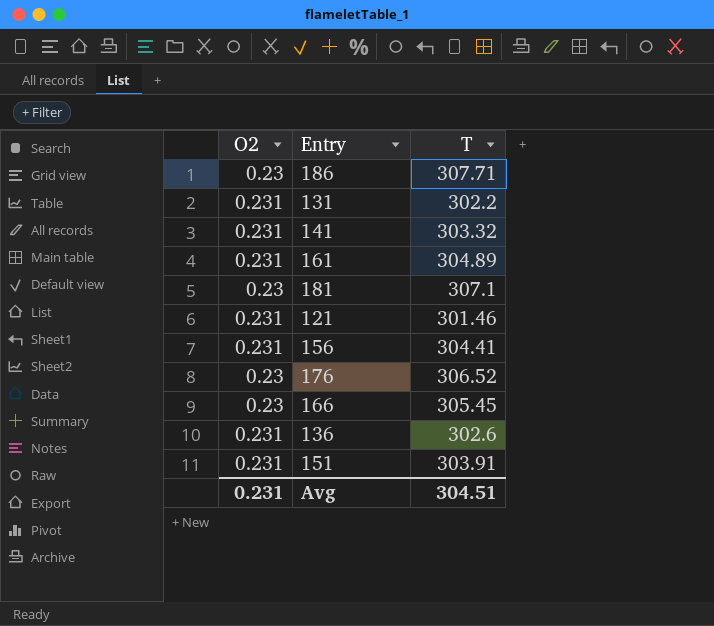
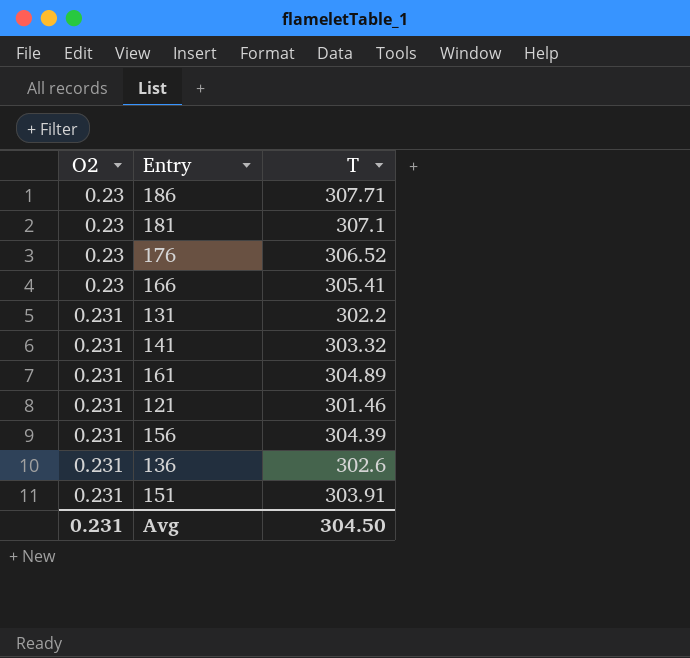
row order: none -> O2 ascending
166 | T: 305.45 -> 305.41
156 | T: 304.41 -> 304.39
Avg | T: 304.51 -> 304.50

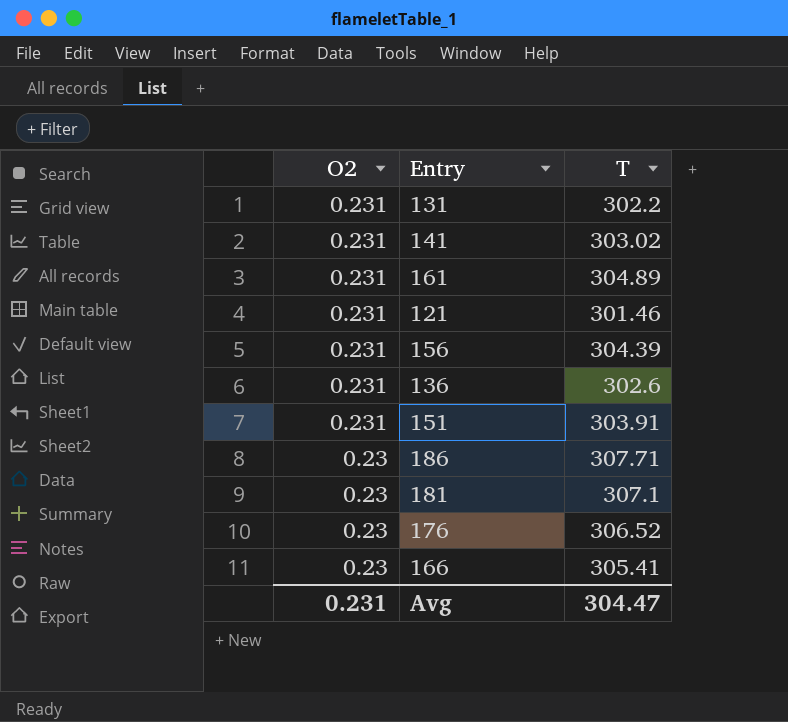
row order: O2 ascending -> O2 descending
141 | T: 303.32 -> 303.02
Avg | T: 304.50 -> 304.47

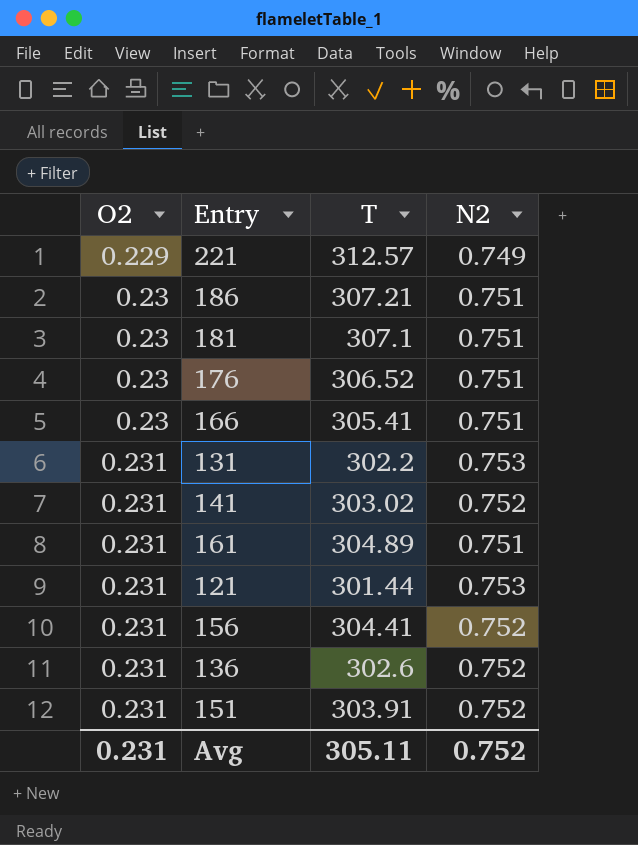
row order: O2 descending -> O2 ascending
column N2 | position: none -> 4
row 221: none -> 0.229 | 312.57 | 0.749
186 | T: 307.71 -> 307.21
121 | T: 301.46 -> 301.44
156 | T: 304.39 -> 304.41
Avg | T: 304.47 -> 305.11

